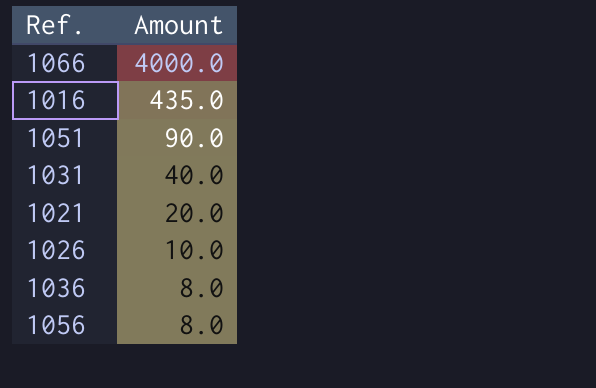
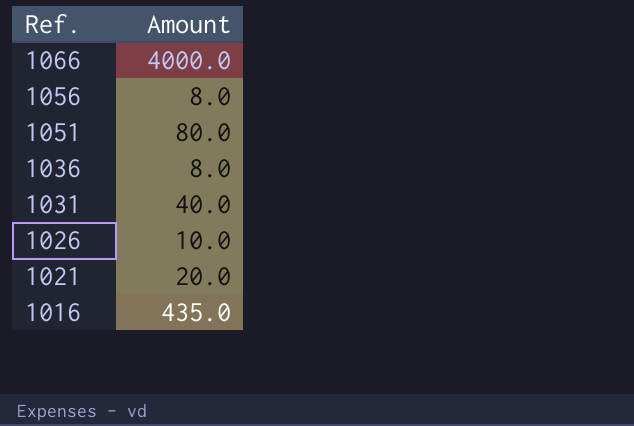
row order: Amount descending -> Ref. descending
1051 | Amount: 90.0 -> 80.0

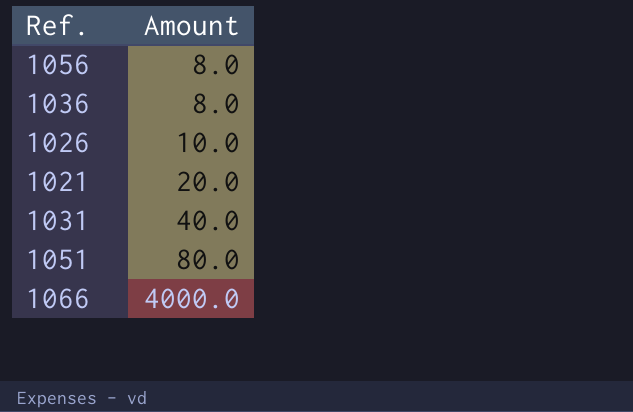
row order: Ref. descending -> Amount ascending
row 1016: 435.0 -> none

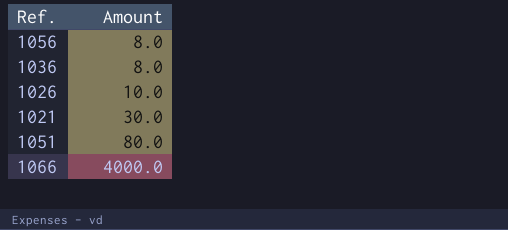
row 1031: 40.0 -> none
1021 | Amount: 20.0 -> 30.0

